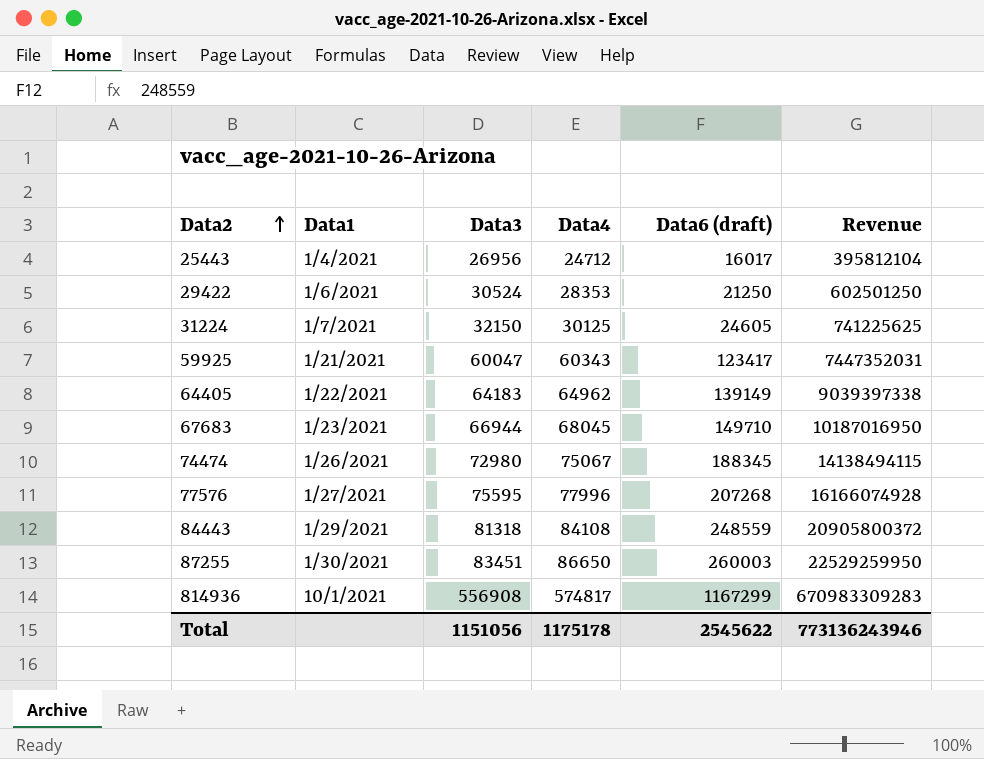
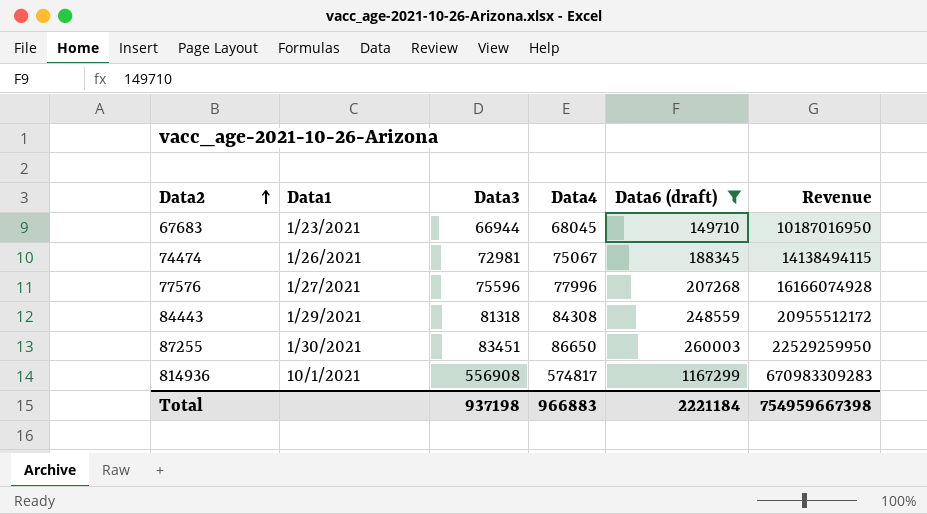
filter: none -> Data6 (draft) >= 149710
74474 | Data3: 72980 -> 72981
77576 | Data3: 75595 -> 75596
84443 | Data4: 84108 -> 84308
84443 | Revenue: 20905800372 -> 20955512172
Total | Data3: 1151056 -> 937198
Total | Data4: 1175178 -> 966883
Total | Data6 (draft): 2545622 -> 2221184
Total | Revenue: 773136243946 -> 754959667398

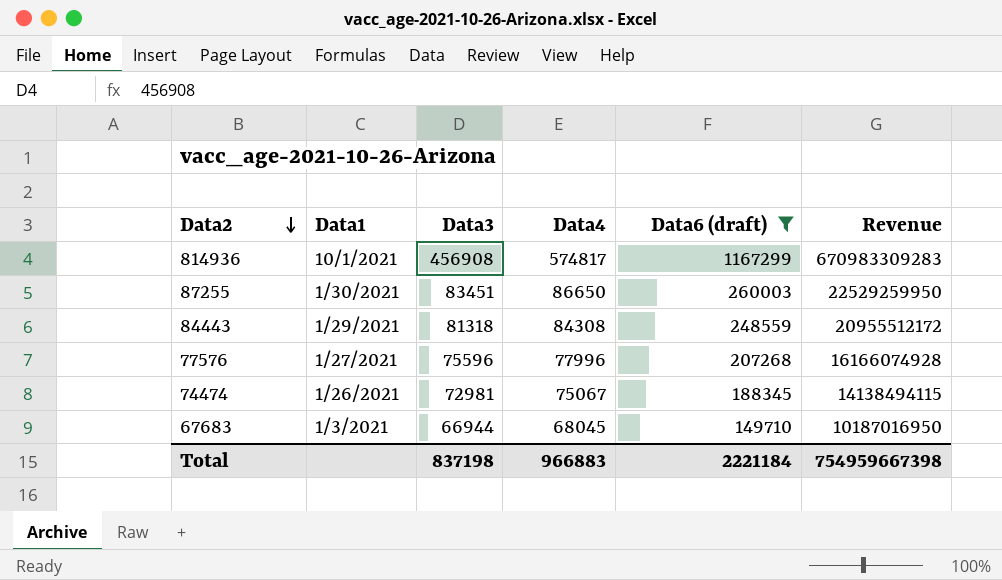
row order: Data2 ascending -> Data2 descending
814936 | Data3: 556908 -> 456908
67683 | Data1: 1/23/2021 -> 1/3/2021
Total | Data3: 937198 -> 837198

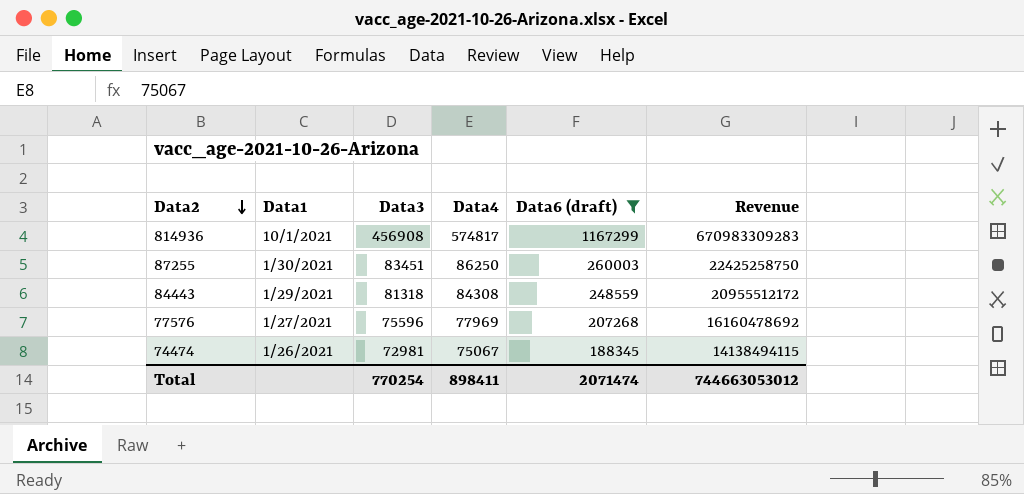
row 67683: 1/3/2021 | 66944 | 68045 | 149710 | 10187016950 -> none
87255 | Data4: 86650 -> 86250
87255 | Revenue: 22529259950 -> 22425258750
77576 | Data4: 77996 -> 77969
77576 | Revenue: 16166074928 -> 16160478692
Total | Data3: 837198 -> 770254
Total | Data4: 966883 -> 898411
Total | Data6 (draft): 2221184 -> 2071474
Total | Revenue: 754959667398 -> 744663053012

